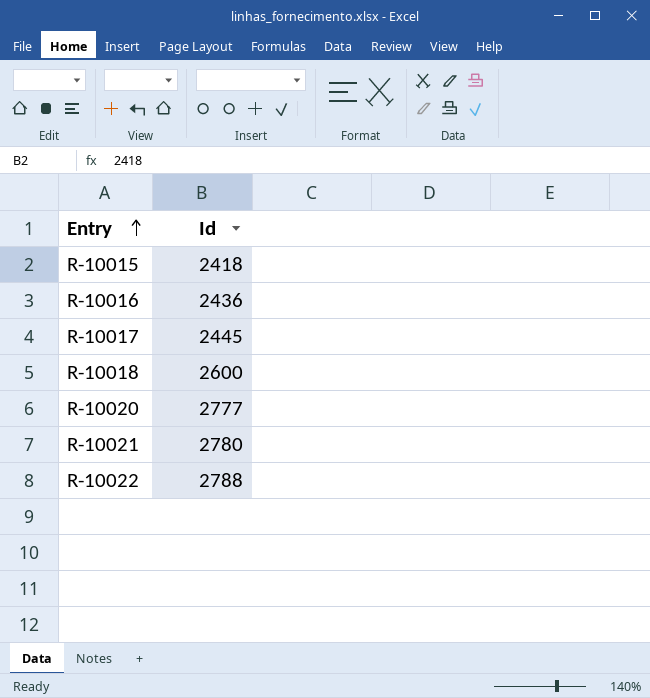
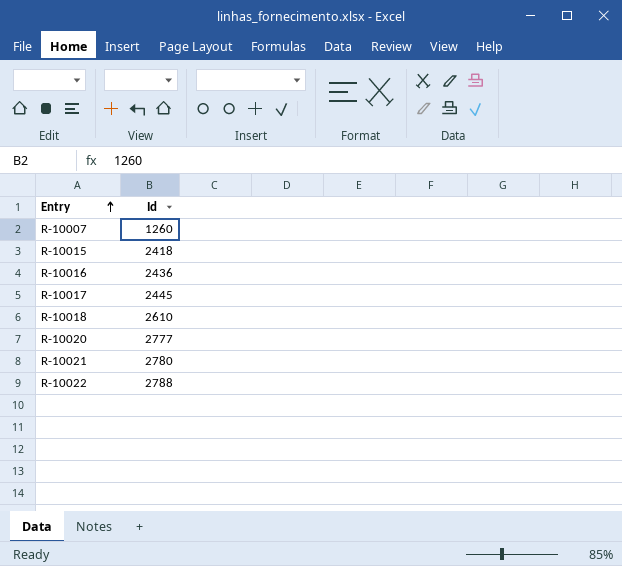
row R-10007: none -> 1260
R-10018 | Id: 2600 -> 2610

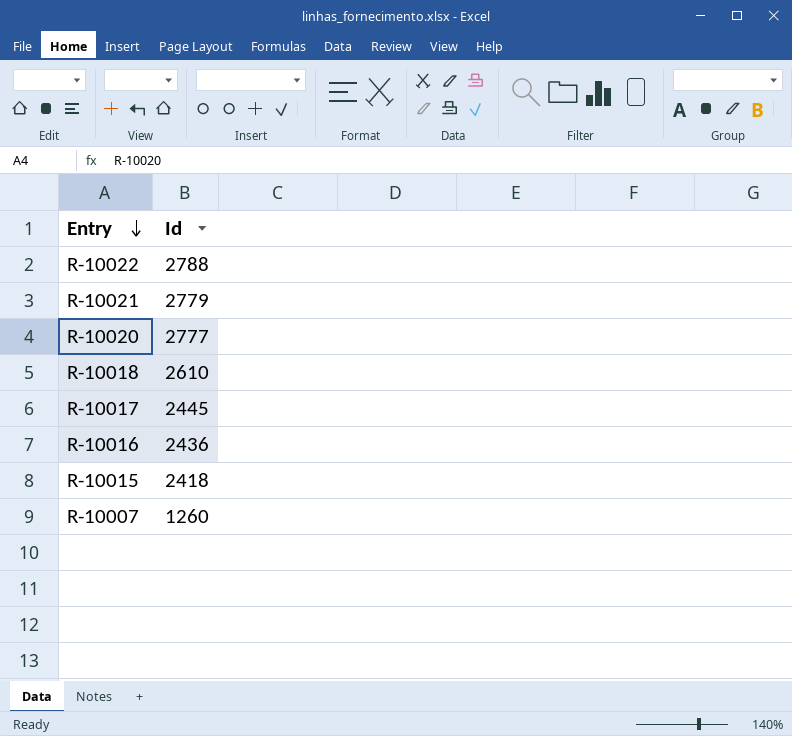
row order: Entry ascending -> Entry descending
R-10021 | Id: 2780 -> 2779

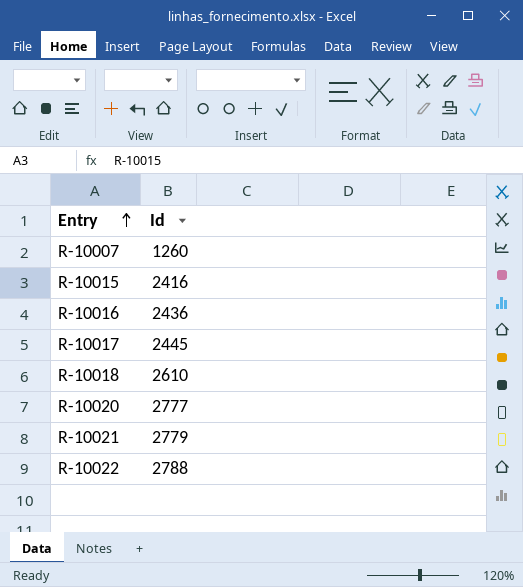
row order: Entry descending -> Entry ascending
R-10015 | Id: 2418 -> 2416

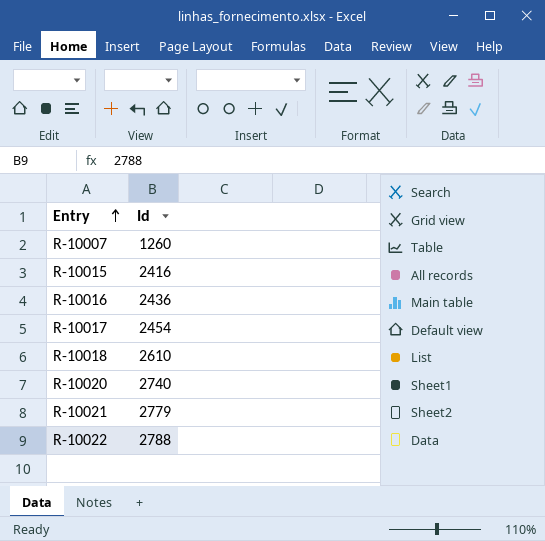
R-10017 | Id: 2445 -> 2454
R-10020 | Id: 2777 -> 2740

